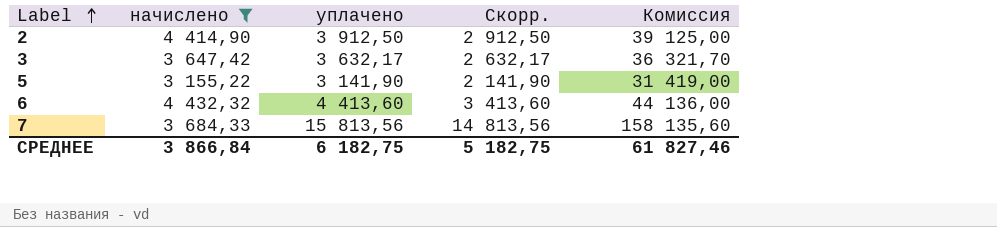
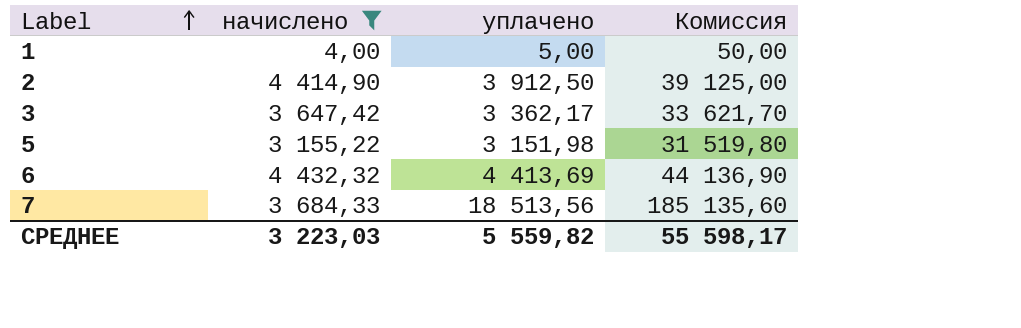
column Скорр. | formula: [уплачено] - 1000 -> none
row 1: none -> 4,00 | 5,00 | 50,00
3 | уплачено: 3 632,17 -> 3 362,17
3 | Комиссия: 36 321,70 -> 33 621,70
5 | уплачено: 3 141,90 -> 3 151,98
5 | Комиссия: 31 419,00 -> 31 519,80
6 | уплачено: 4 413,60 -> 4 413,69
6 | Комиссия: 44 136,00 -> 44 136,90
7 | уплачено: 15 813,56 -> 18 513,56
7 | Комиссия: 158 135,60 -> 185 135,60
СРЕДНЕЕ | начислено: 3 866,84 -> 3 223,03
СРЕДНЕЕ | уплачено: 6 182,75 -> 5 559,82
СРЕДНЕЕ | Комиссия: 61 827,46 -> 55 598,17

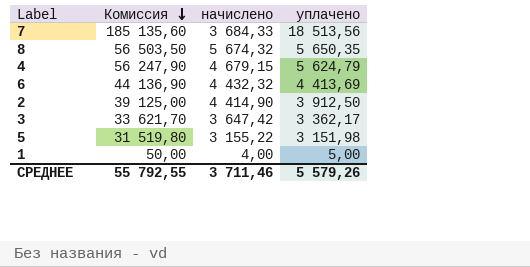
filter: начислено <= 4 432,32 -> none
row order: Label ascending -> Комиссия descending
column Комиссия | position: 4 -> 2
СРЕДНЕЕ | Комиссия: 55 598,17 -> 55 792,55
СРЕДНЕЕ | начислено: 3 223,03 -> 3 711,46
СРЕДНЕЕ | уплачено: 5 559,82 -> 5 579,26

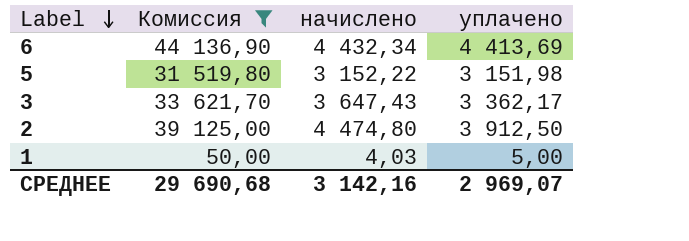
filter: none -> Комиссия <= 44 136,90
row order: Комиссия descending -> Label descending
6 | начислено: 4 432,32 -> 4 432,34
5 | начислено: 3 155,22 -> 3 152,22
3 | начислено: 3 647,42 -> 3 647,43
2 | начислено: 4 414,90 -> 4 474,80
1 | начислено: 4,00 -> 4,03
СРЕДНЕЕ | Комиссия: 55 792,55 -> 29 690,68
СРЕДНЕЕ | начислено: 3 711,46 -> 3 142,16
СРЕДНЕЕ | уплачено: 5 579,26 -> 2 969,07

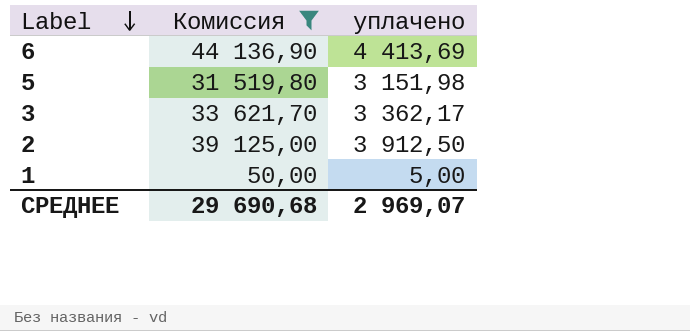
column начислено | position: 3 -> none

